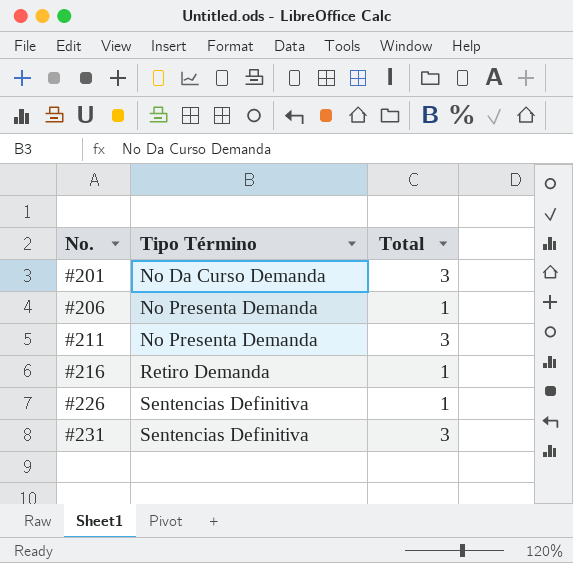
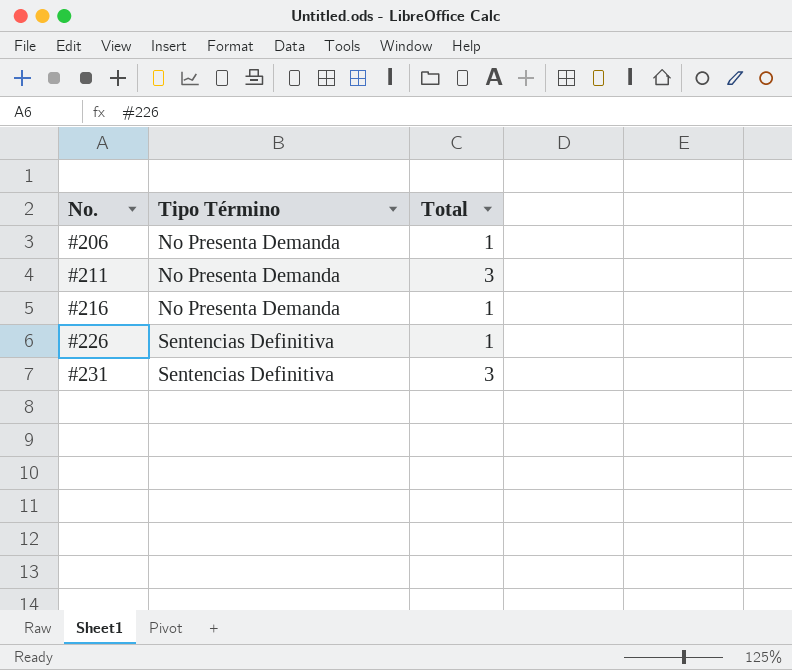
row #201: No Da Curso Demanda | 3 -> none
#216 | Tipo Término: Retiro Demanda -> No Presenta Demanda

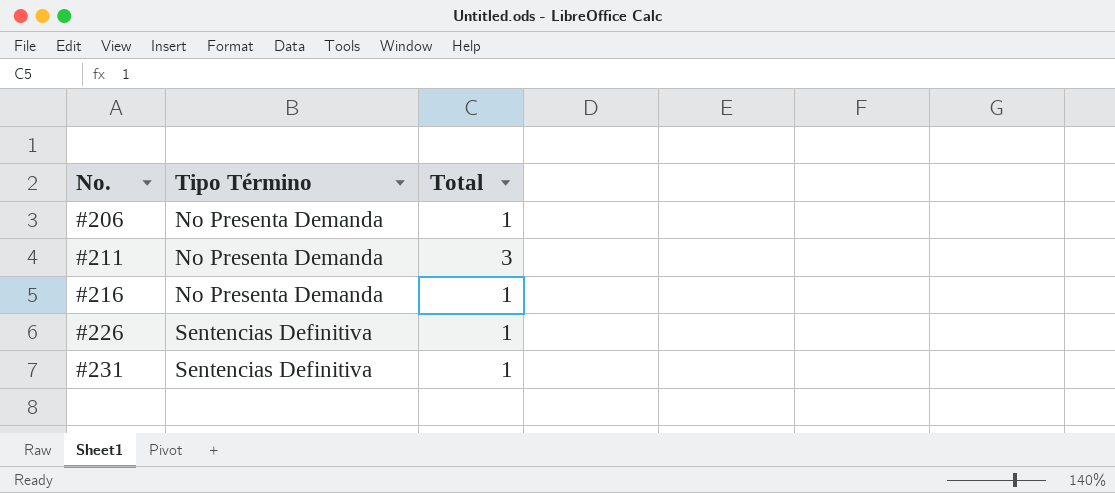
#231 | Total: 3 -> 1

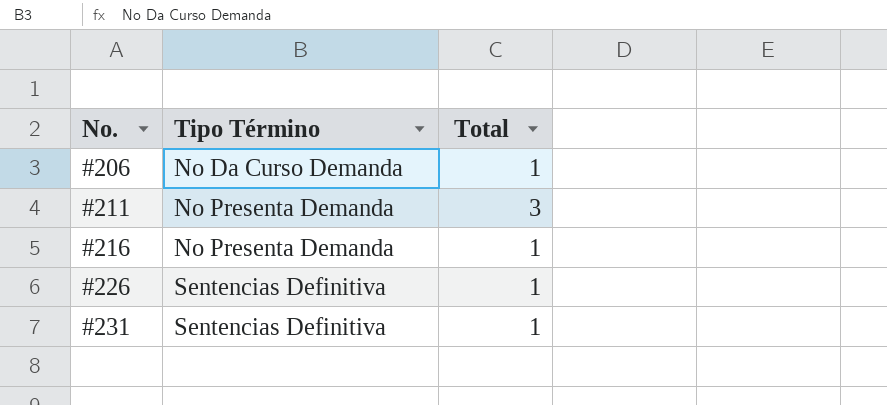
#206 | Tipo Término: No Presenta Demanda -> No Da Curso Demanda

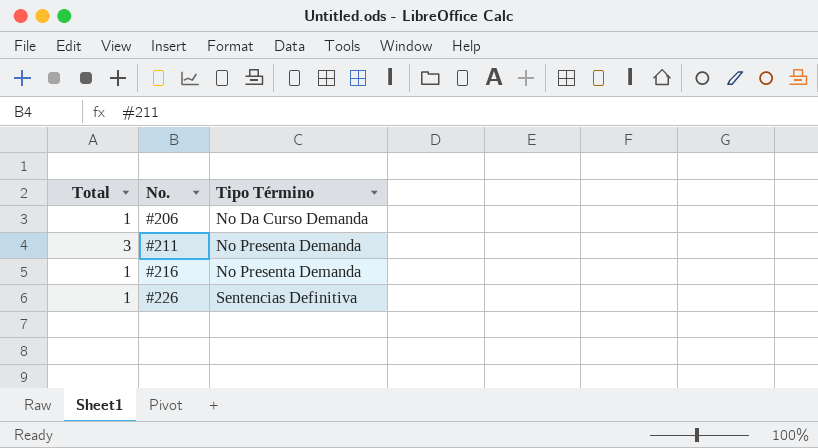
column Total | position: 3 -> 1
row #231: Sentencias Definitiva | 1 -> none

